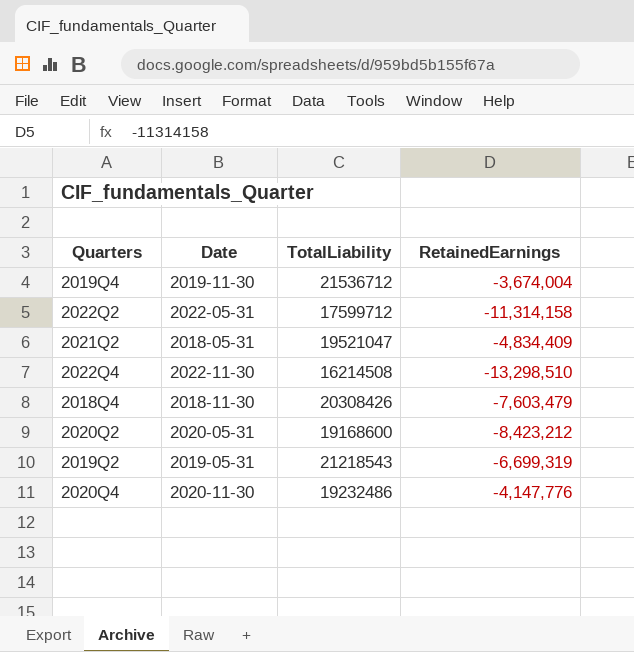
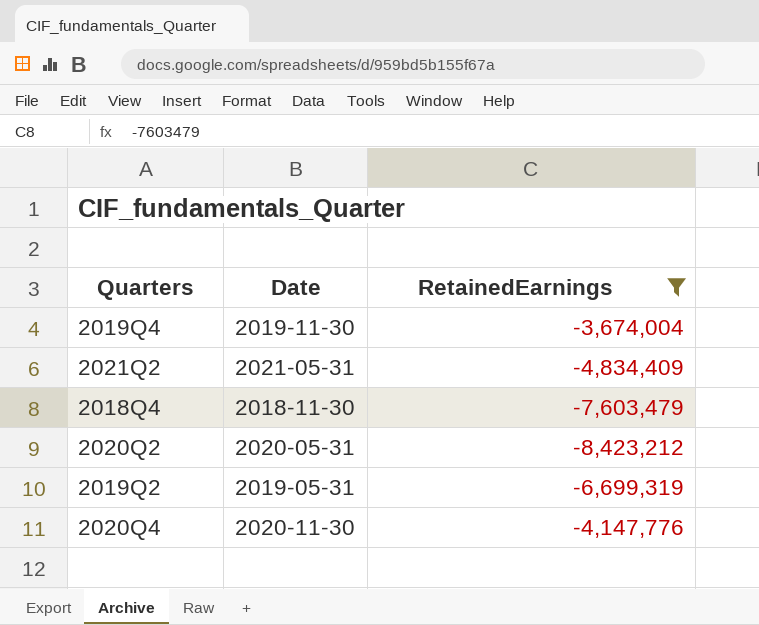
filter: none -> RetainedEarnings >= -8,423,212
column TotalLiability | position: 3 -> none
2021Q2 | Date: 2018-05-31 -> 2021-05-31

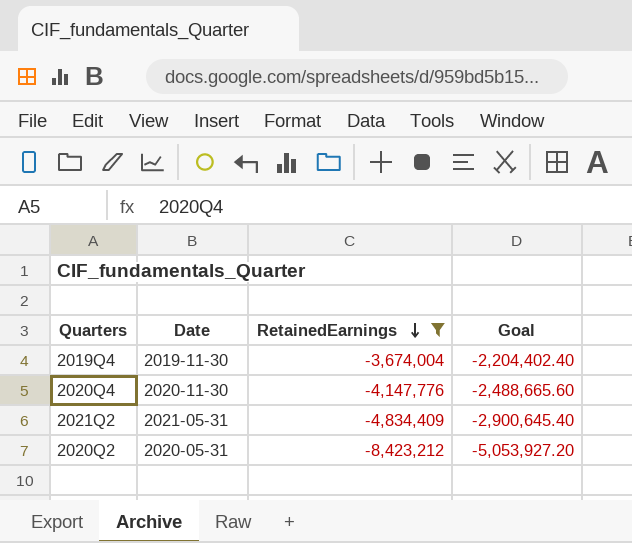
row order: none -> RetainedEarnings descending
column Goal | formula: none -> [RetainedEarnings] * 0.6
row 2018Q4: 2018-11-30 | -7,603,479 -> none
row 2019Q2: 2019-05-31 | -6,699,319 -> none

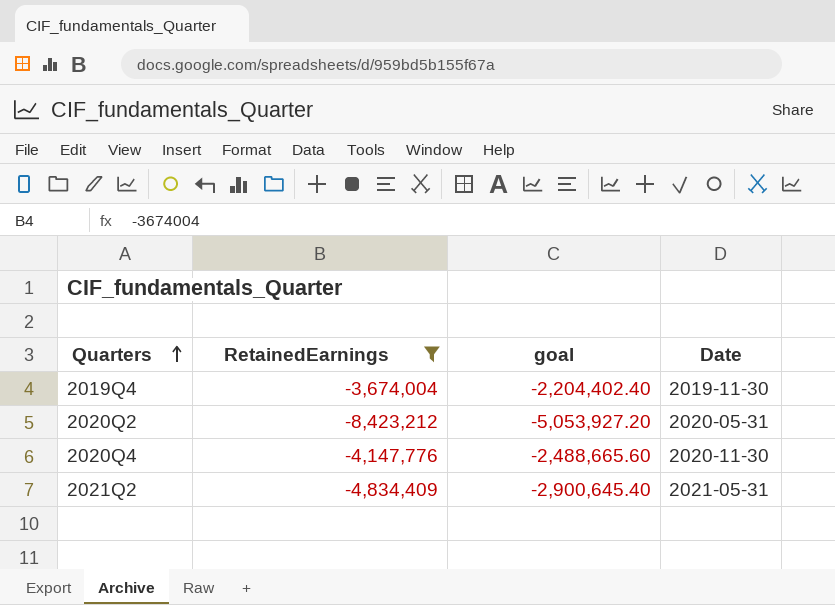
row order: RetainedEarnings descending -> Quarters ascending
column name: Goal -> goal
column Date | position: 2 -> 4

